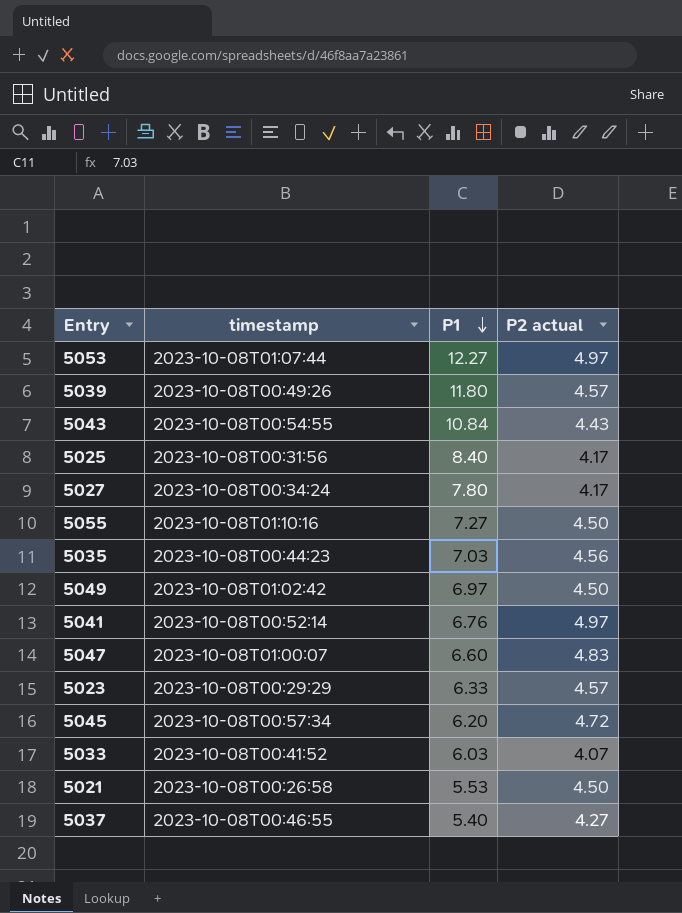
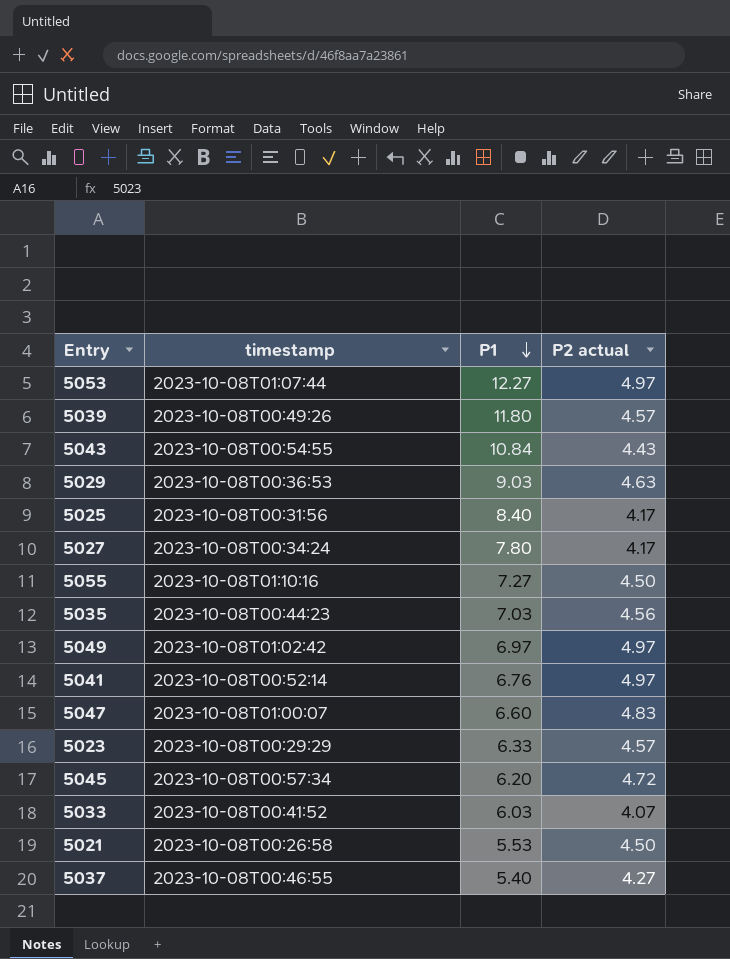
row 5029: none -> 2023-10-08T00:36:53 | 9.03 | 4.63
5049 | P2 actual: 4.50 -> 4.97

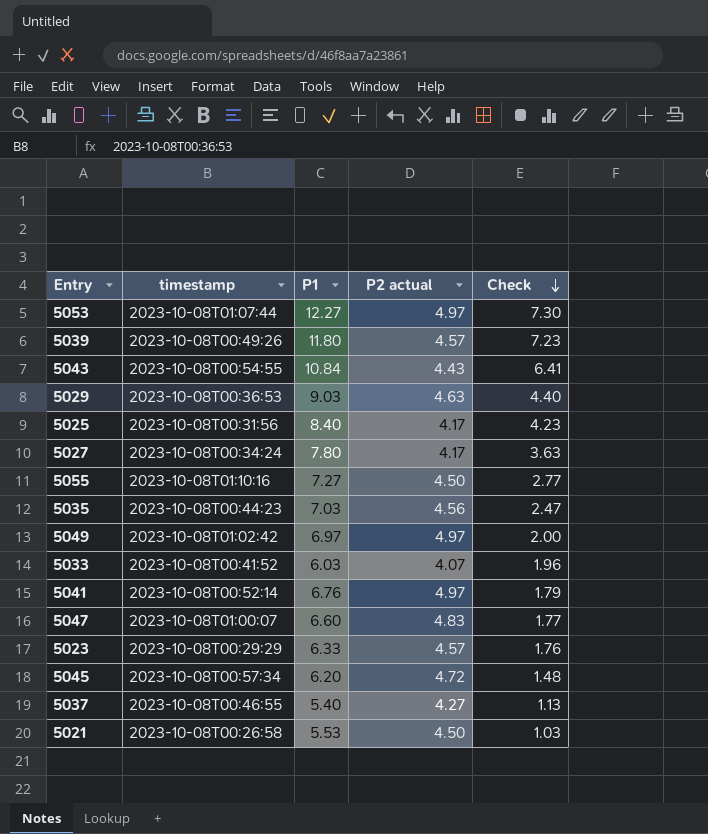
row order: P1 descending -> Check descending
column Check | formula: none -> [P1] - [P2 actual]

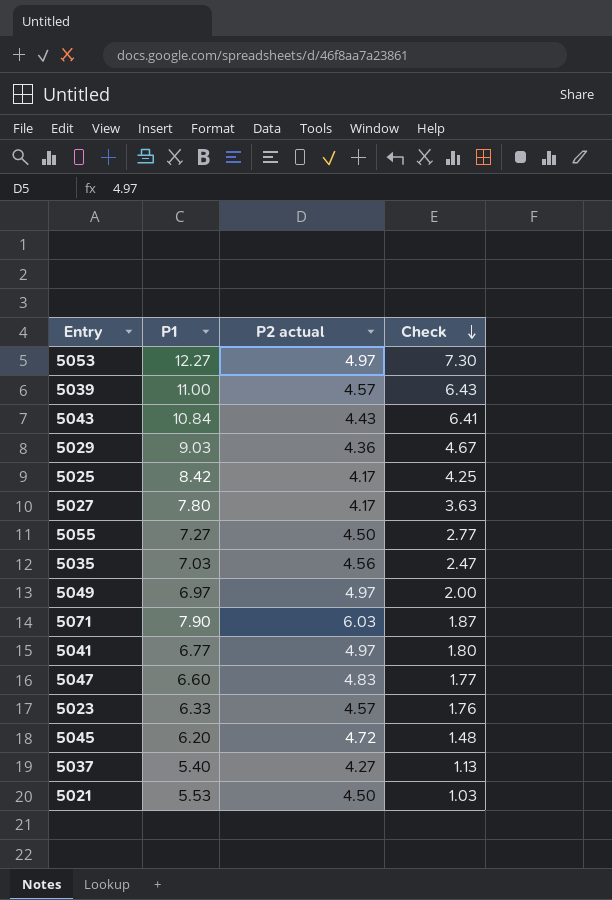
column timestamp | position: 2 -> none
row 5033: 2023-10-08T00:41:52 | 6.03 | 4.07 | 1.96 -> none
5039 | P1: 11.80 -> 11.00
5039 | Check: 7.23 -> 6.43
5029 | P2 actual: 4.63 -> 4.36
5029 | Check: 4.40 -> 4.67
5025 | P1: 8.40 -> 8.42
5025 | Check: 4.23 -> 4.25
row 5071: none -> 7.90 | 6.03 | 1.87
5041 | P1: 6.76 -> 6.77
5041 | Check: 1.79 -> 1.80

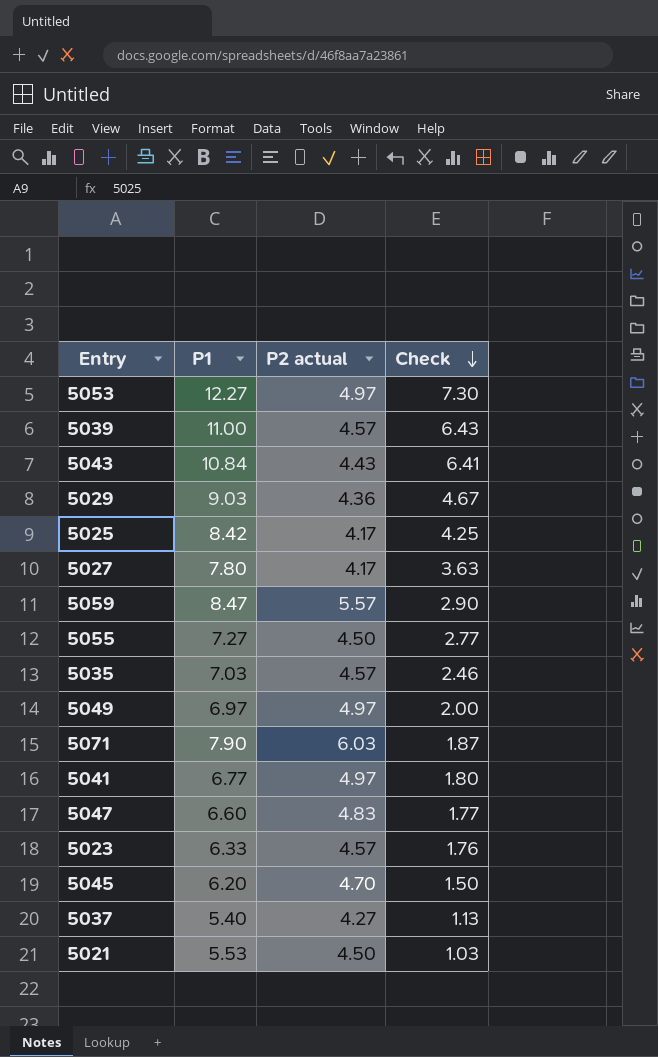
row 5059: none -> 8.47 | 5.57 | 2.90
5035 | P2 actual: 4.56 -> 4.57
5035 | Check: 2.47 -> 2.46
5045 | P2 actual: 4.72 -> 4.70
5045 | Check: 1.48 -> 1.50

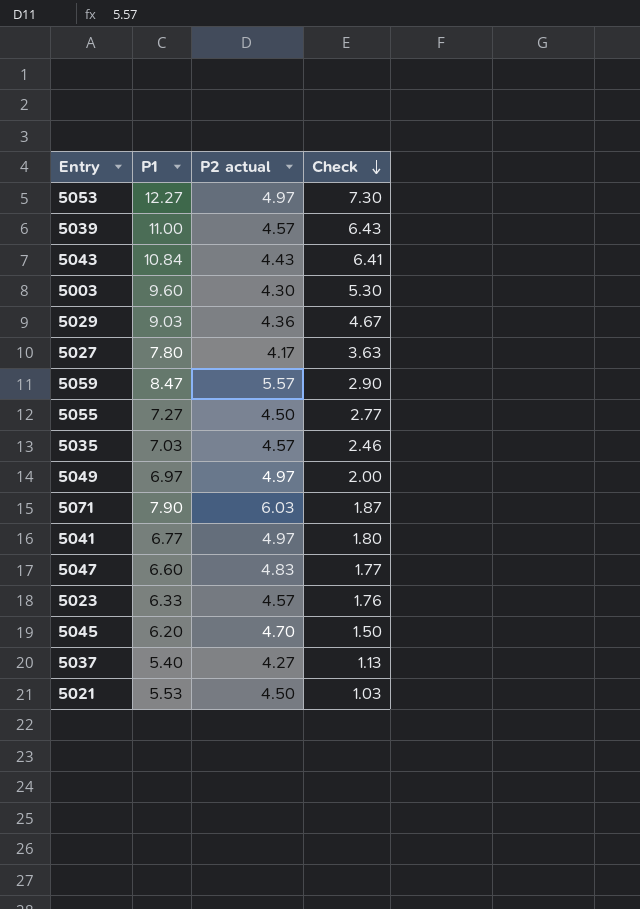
row 5025: 8.42 | 4.17 | 4.25 -> none
row 5003: none -> 9.60 | 4.30 | 5.30

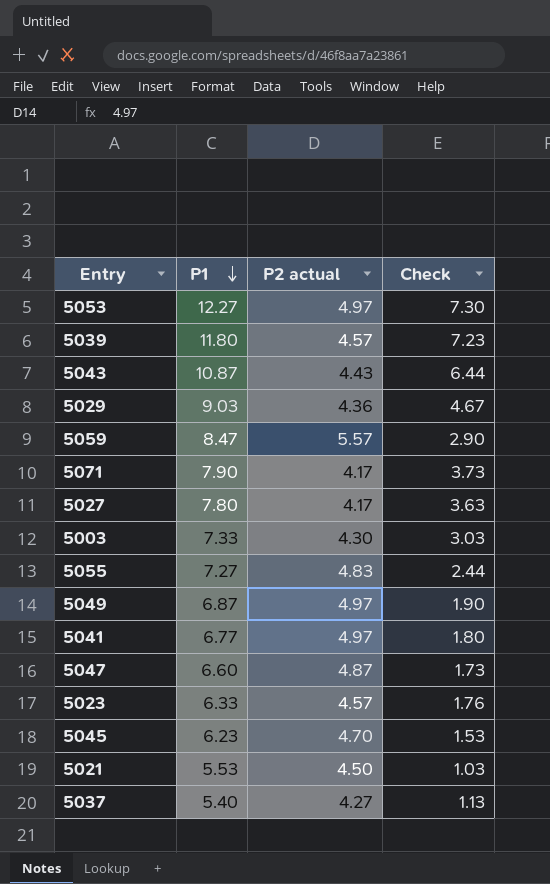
row order: Check descending -> P1 descending
row 5035: 7.03 | 4.57 | 2.46 -> none
5039 | P1: 11.00 -> 11.80
5039 | Check: 6.43 -> 7.23
5043 | P1: 10.84 -> 10.87
5043 | Check: 6.41 -> 6.44
5071 | P2 actual: 6.03 -> 4.17
5071 | Check: 1.87 -> 3.73
5003 | P1: 9.60 -> 7.33
5003 | Check: 5.30 -> 3.03
5055 | P2 actual: 4.50 -> 4.83
5055 | Check: 2.77 -> 2.44
5049 | P1: 6.97 -> 6.87
5049 | Check: 2.00 -> 1.90
5047 | P2 actual: 4.83 -> 4.87
5047 | Check: 1.77 -> 1.73
5045 | P1: 6.20 -> 6.23
5045 | Check: 1.50 -> 1.53

